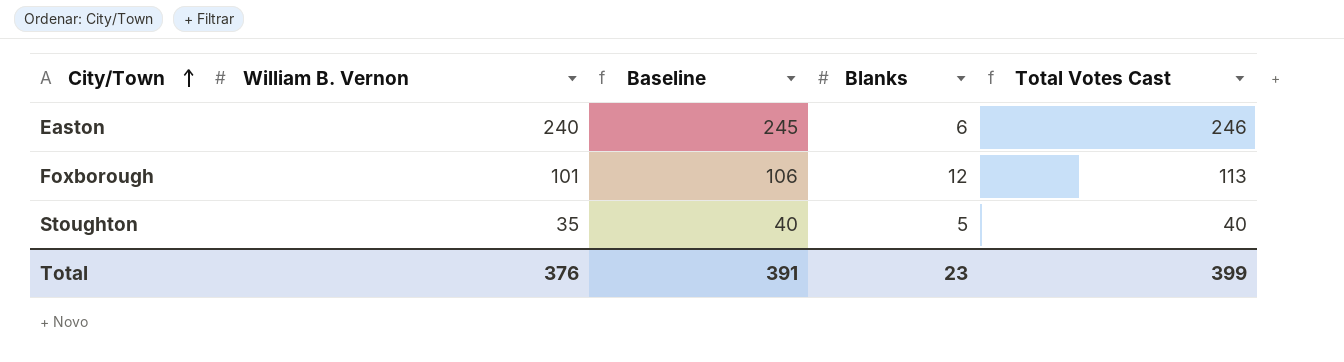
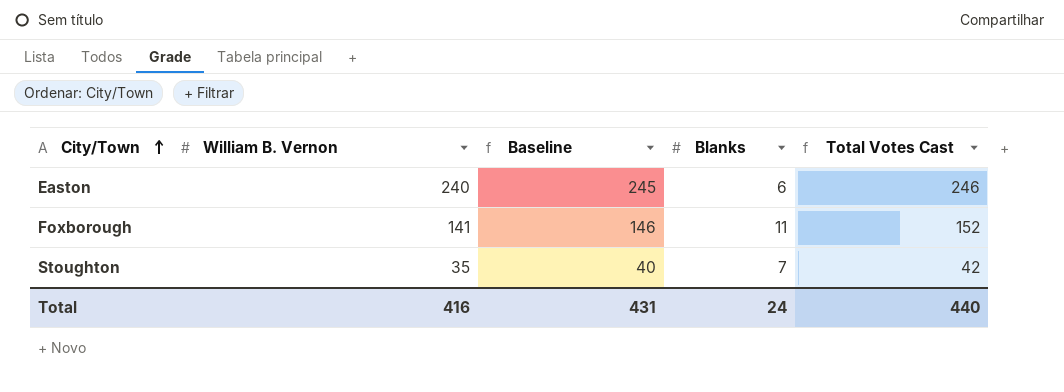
Foxborough | William B. Vernon: 101 -> 141
Foxborough | Baseline: 106 -> 146
Foxborough | Blanks: 12 -> 11
Foxborough | Total Votes Cast: 113 -> 152
Stoughton | Blanks: 5 -> 7
Stoughton | Total Votes Cast: 40 -> 42
Total | William B. Vernon: 376 -> 416
Total | Baseline: 391 -> 431
Total | Blanks: 23 -> 24
Total | Total Votes Cast: 399 -> 440

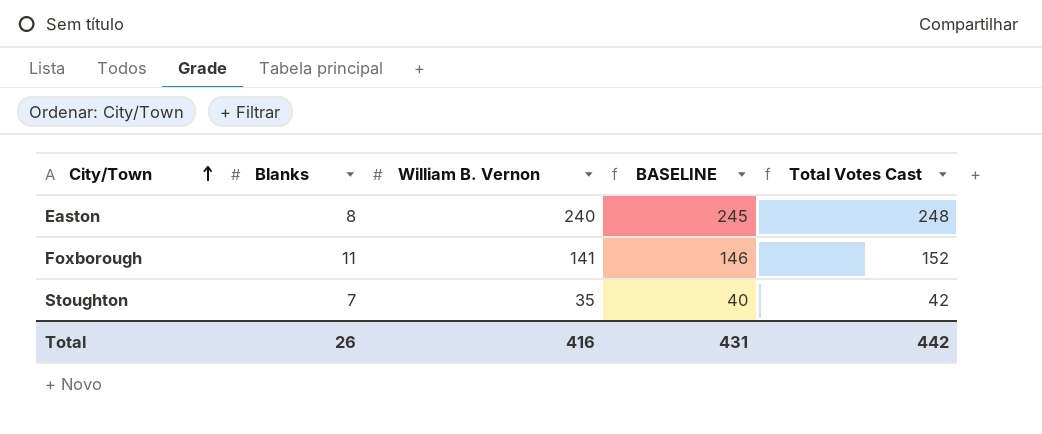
column Blanks | position: 4 -> 2
column name: Baseline -> BASELINE
Easton | Blanks: 6 -> 8
Easton | Total Votes Cast: 246 -> 248
Total | Blanks: 24 -> 26
Total | Total Votes Cast: 440 -> 442

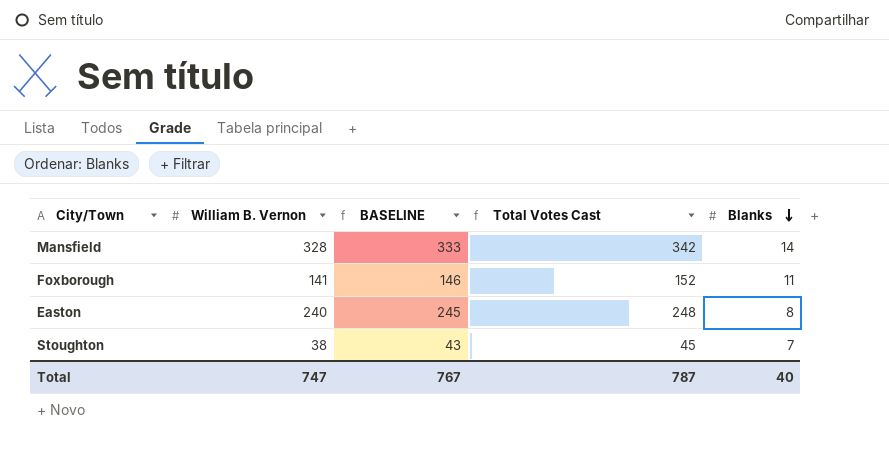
row order: City/Town ascending -> Blanks descending
column Blanks | position: 2 -> 5
row Mansfield: none -> 328 | 333 | 342 | 14
Stoughton | William B. Vernon: 35 -> 38
Stoughton | BASELINE: 40 -> 43
Stoughton | Total Votes Cast: 42 -> 45
Total | William B. Vernon: 416 -> 747
Total | BASELINE: 431 -> 767
Total | Total Votes Cast: 442 -> 787
Total | Blanks: 26 -> 40

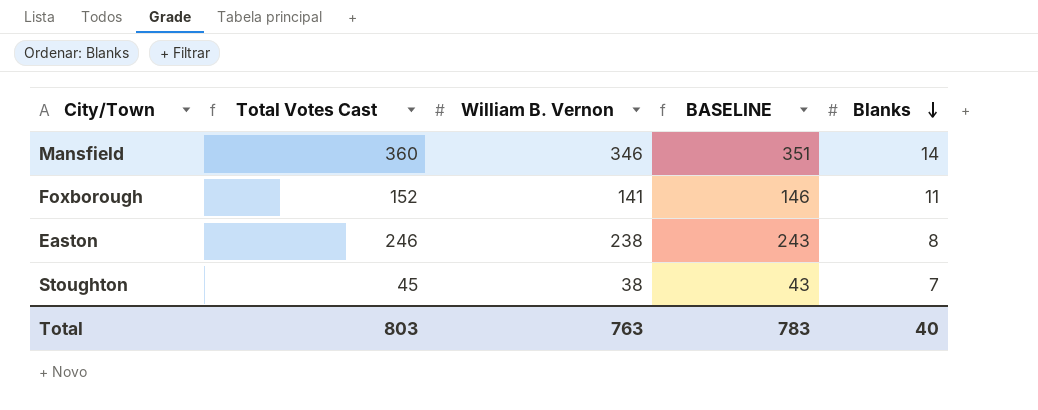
column Total Votes Cast | position: 4 -> 2
Mansfield | Total Votes Cast: 342 -> 360
Mansfield | William B. Vernon: 328 -> 346
Mansfield | BASELINE: 333 -> 351
Easton | Total Votes Cast: 248 -> 246
Easton | William B. Vernon: 240 -> 238
Easton | BASELINE: 245 -> 243
Total | Total Votes Cast: 787 -> 803
Total | William B. Vernon: 747 -> 763
Total | BASELINE: 767 -> 783

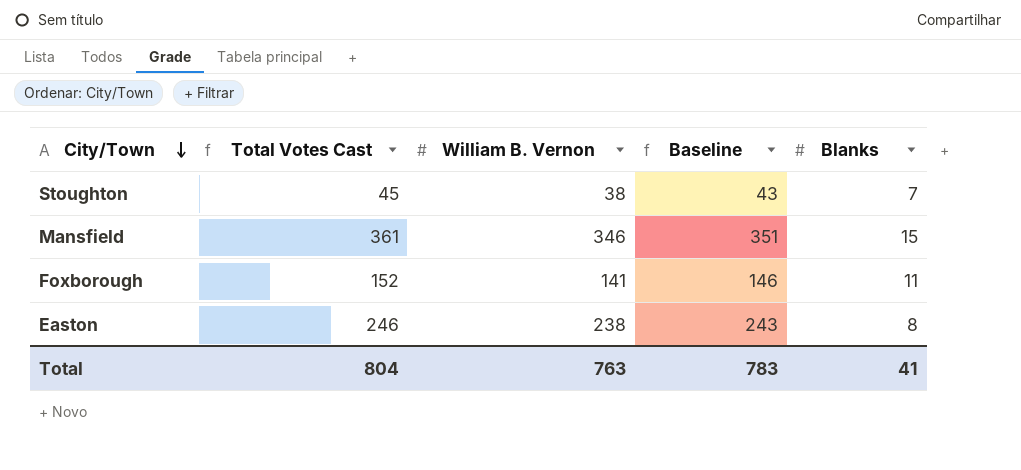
row order: Blanks descending -> City/Town descending
column name: BASELINE -> Baseline
Mansfield | Total Votes Cast: 360 -> 361
Mansfield | Blanks: 14 -> 15
Total | Total Votes Cast: 803 -> 804
Total | Blanks: 40 -> 41

